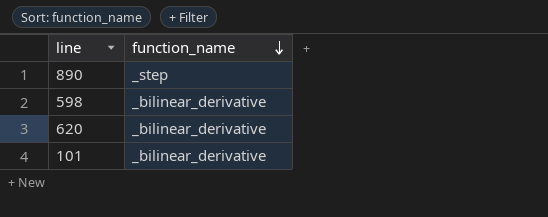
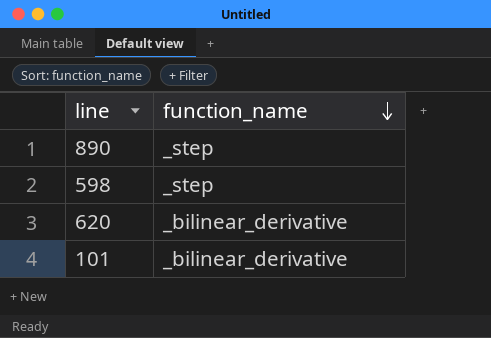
598 | function_name: _bilinear_derivative -> _step

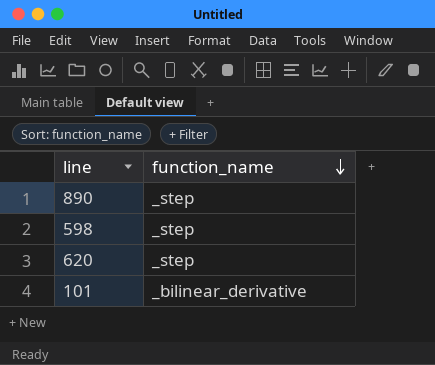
620 | function_name: _bilinear_derivative -> _step

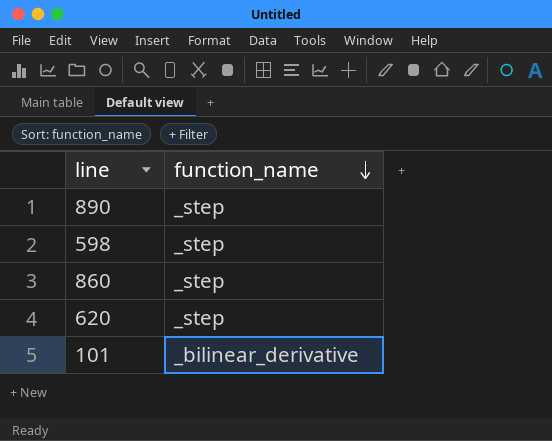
row 860: none -> _step

